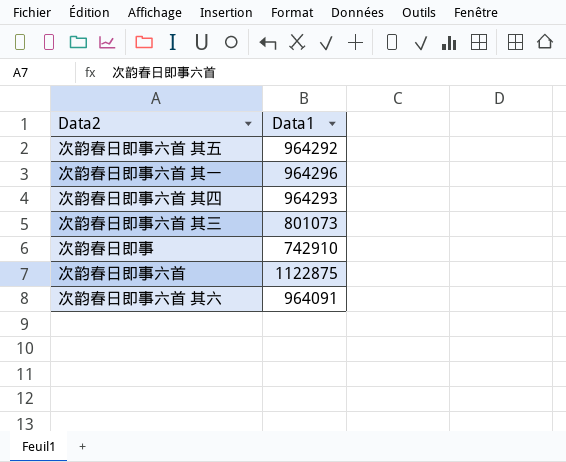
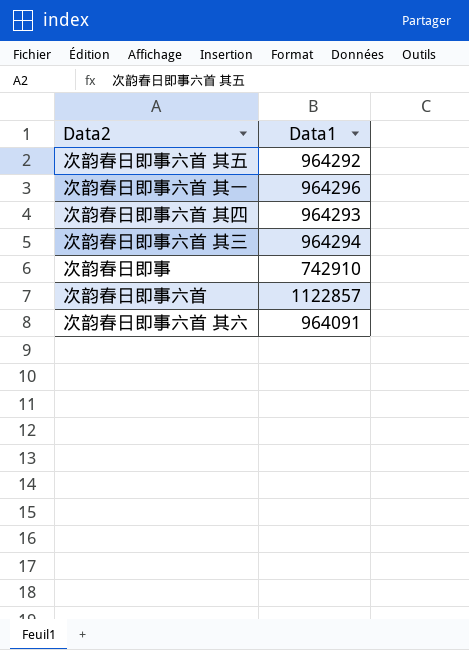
次韵春日即事六首 其三 | Data1: 801073 -> 964294
次韵春日即事六首 | Data1: 1122875 -> 1122857

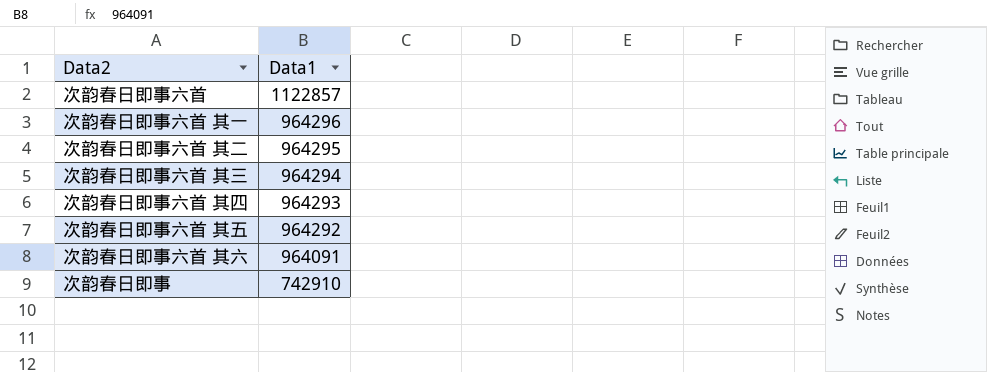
row order: none -> Data1 descending
row 次韵春日即事六首 其二: none -> 964295

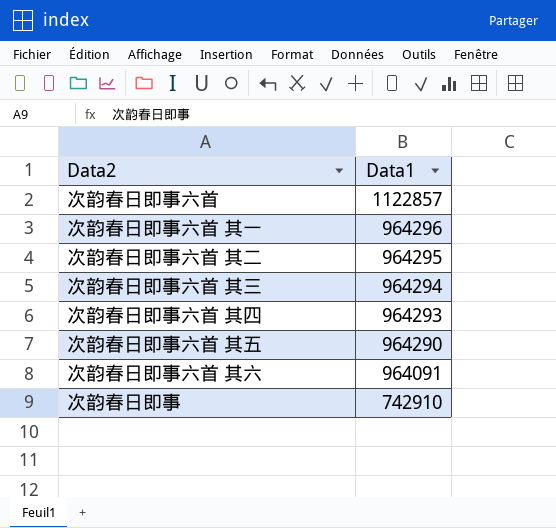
次韵春日即事六首 其五 | Data1: 964292 -> 964290

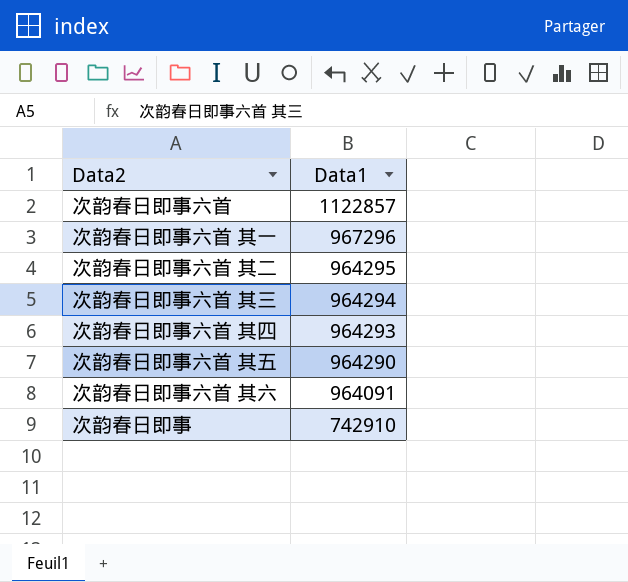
次韵春日即事六首 其一 | Data1: 964296 -> 967296

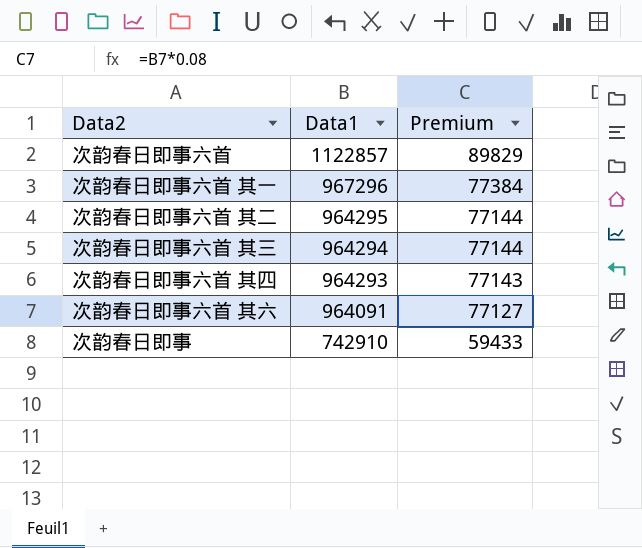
column Premium | formula: none -> [Data1] * 0.08
row 次韵春日即事六首 其五: 964290 -> none

